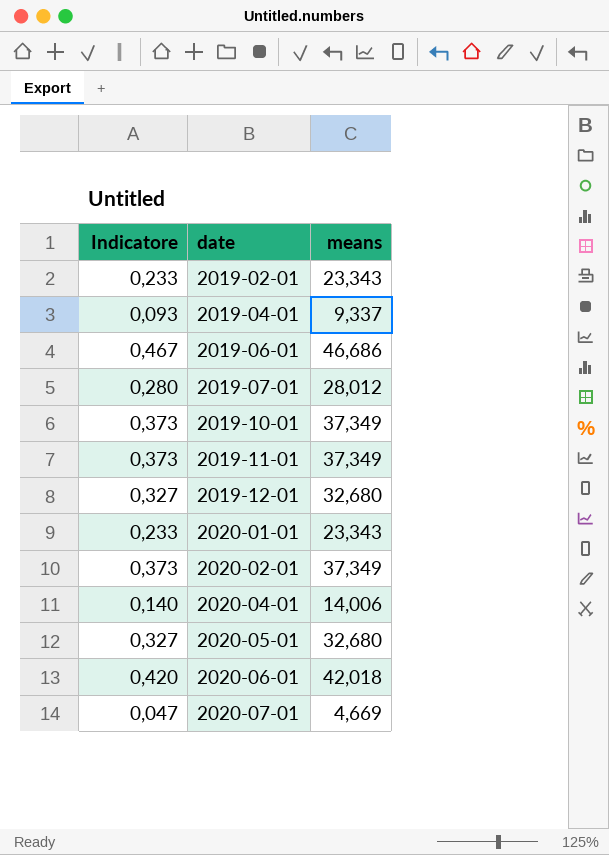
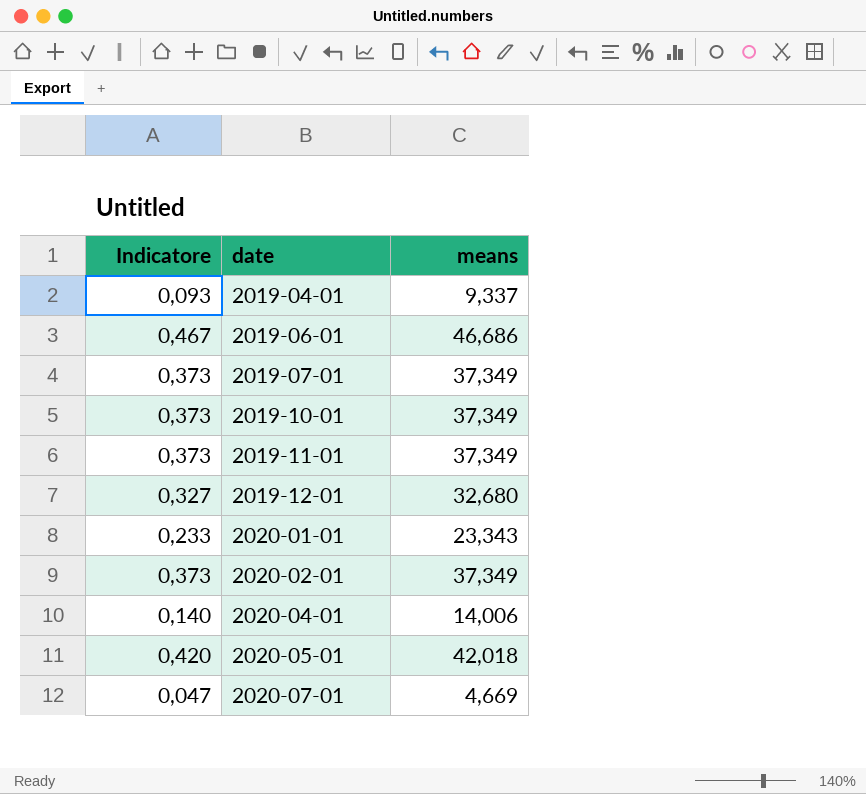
row 2019-02-01: 0,233 | 23,343 -> none
row 2020-06-01: 0,420 | 42,018 -> none
2019-07-01 | Indicatore: 0,280 -> 0,373
2019-07-01 | means: 28,012 -> 37,349
2020-05-01 | Indicatore: 0,327 -> 0,420
2020-05-01 | means: 32,680 -> 42,018

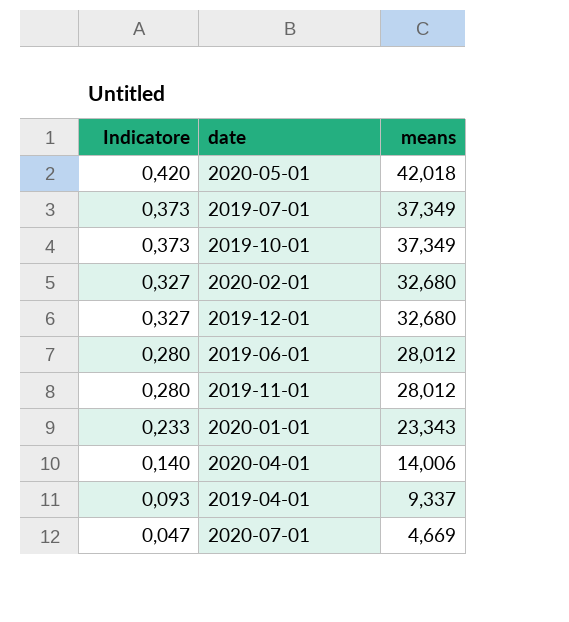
row order: date ascending -> Indicatore descending
2020-02-01 | Indicatore: 0,373 -> 0,327
2020-02-01 | means: 37,349 -> 32,680
2019-06-01 | Indicatore: 0,467 -> 0,280
2019-06-01 | means: 46,686 -> 28,012
2019-11-01 | Indicatore: 0,373 -> 0,280
2019-11-01 | means: 37,349 -> 28,012

